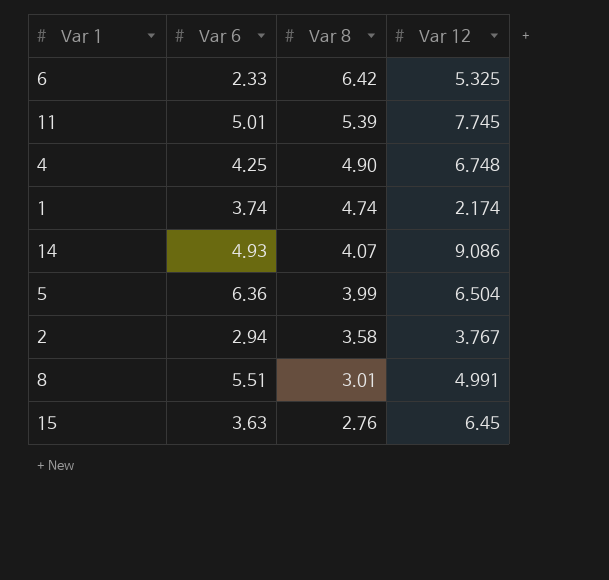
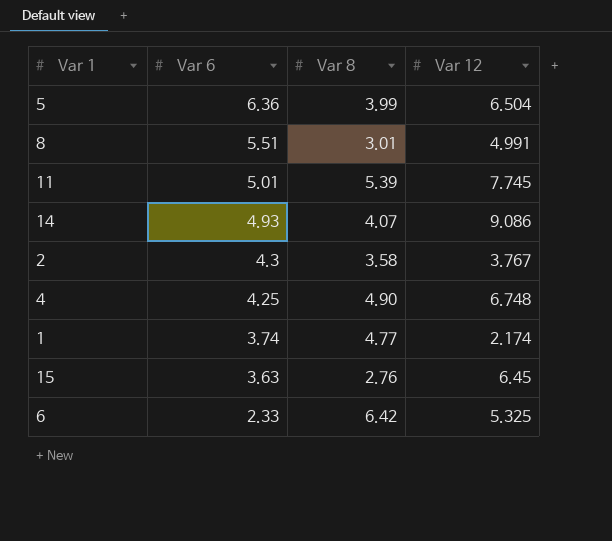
row order: Var 8 descending -> Var 6 descending
2 | Var 6: 2.94 -> 4.3
1 | Var 8: 4.74 -> 4.77

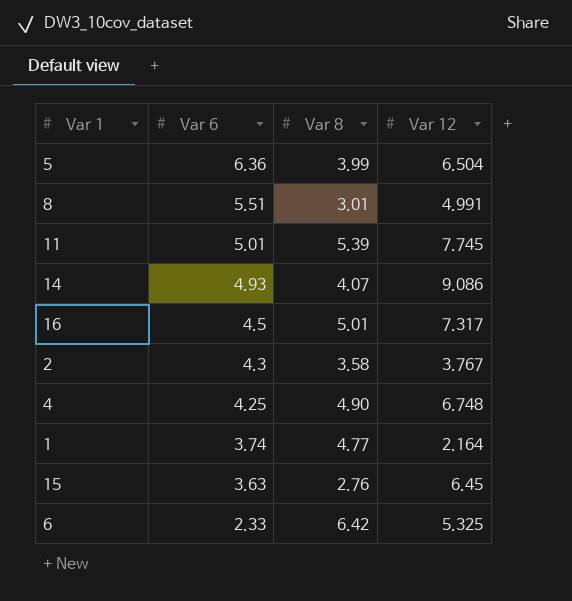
row 16: none -> 4.5 | 5.01 | 7.317
1 | Var 12: 2.174 -> 2.164

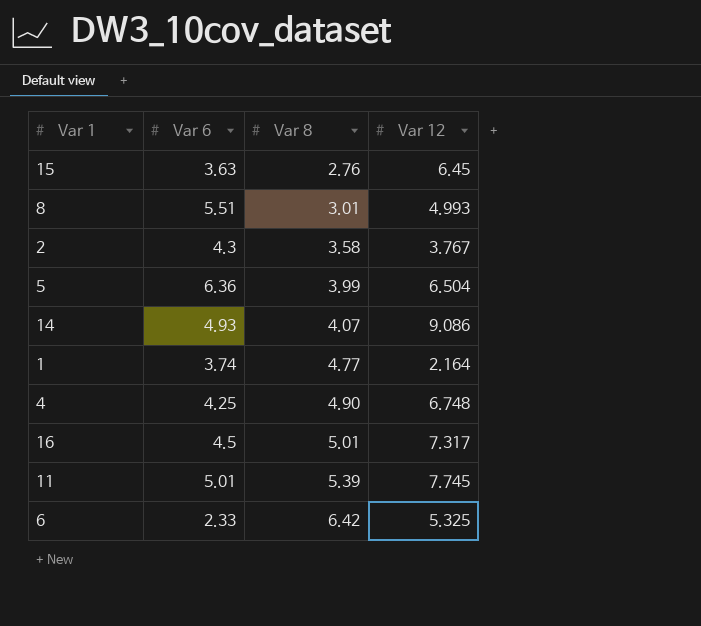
row order: Var 6 descending -> Var 8 ascending
8 | Var 12: 4.991 -> 4.993

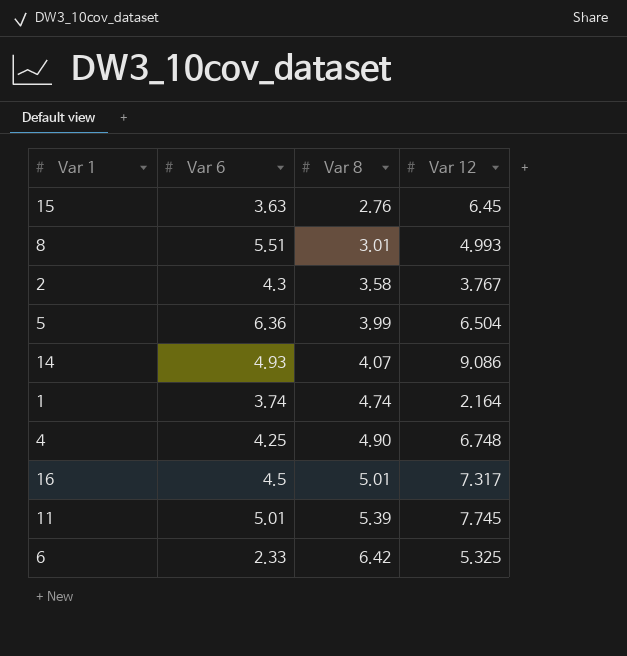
1 | Var 8: 4.77 -> 4.74

